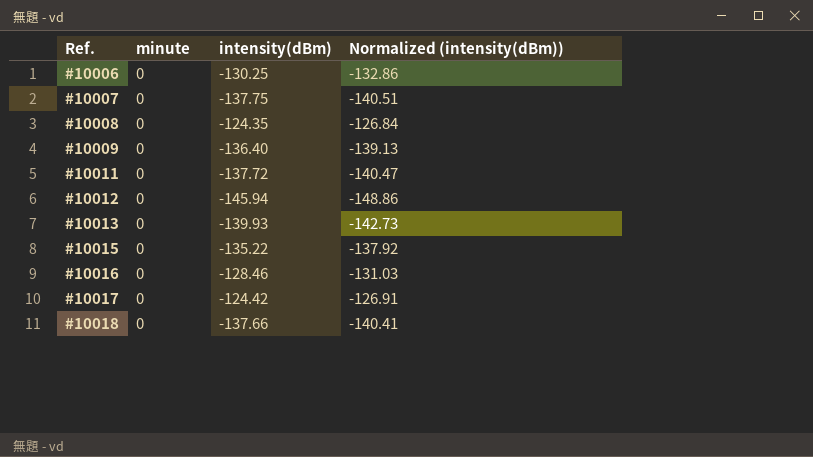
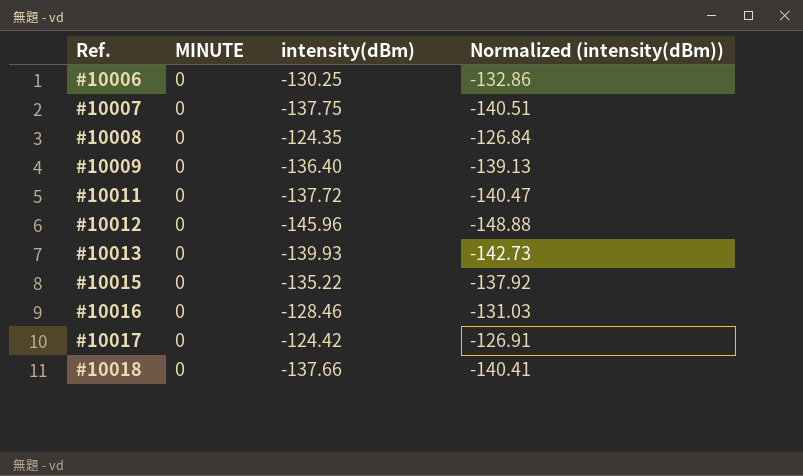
column name: minute -> MINUTE
#10012 | intensity(dBm): -145.94 -> -145.96
#10012 | Normalized (intensity(dBm)): -148.86 -> -148.88

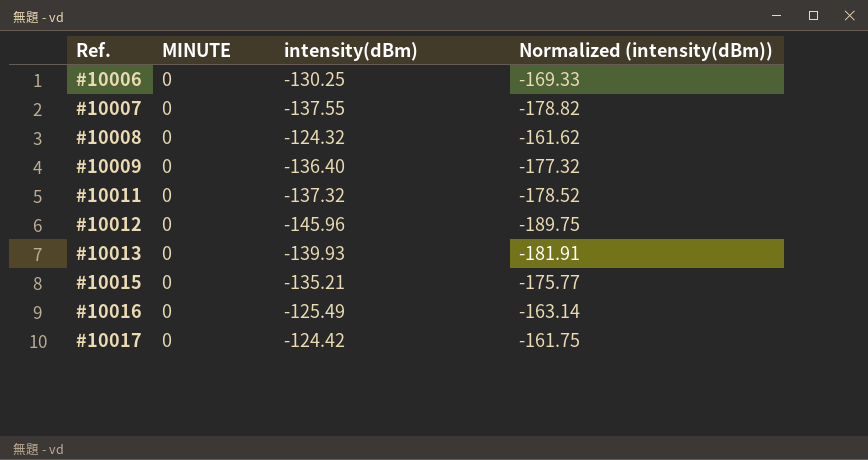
column Normalized (intensity(dBm)) | formula: [intensity(dBm)] * 1.02 -> [intensity(dBm)] * 1.3
row #10018: 0 | -137.66 | -140.41 -> none
#10007 | intensity(dBm): -137.75 -> -137.55
#10008 | intensity(dBm): -124.35 -> -124.32
#10011 | intensity(dBm): -137.72 -> -137.32
#10015 | intensity(dBm): -135.22 -> -135.21
#10016 | intensity(dBm): -128.46 -> -125.49

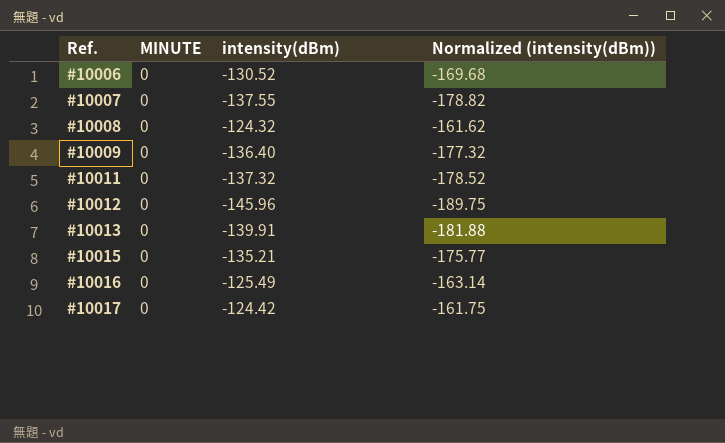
#10006 | intensity(dBm): -130.25 -> -130.52
#10006 | Normalized (intensity(dBm)): -169.33 -> -169.68
#10013 | intensity(dBm): -139.93 -> -139.91
#10013 | Normalized (intensity(dBm)): -181.91 -> -181.88

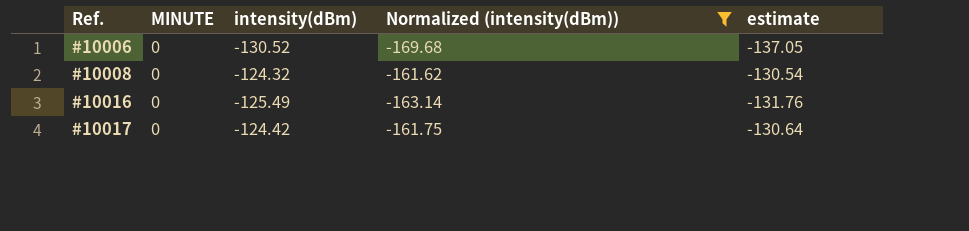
filter: none -> Normalized (intensity(dBm)) >= -169.68
column estimate | formula: none -> [intensity(dBm)] * 1.05

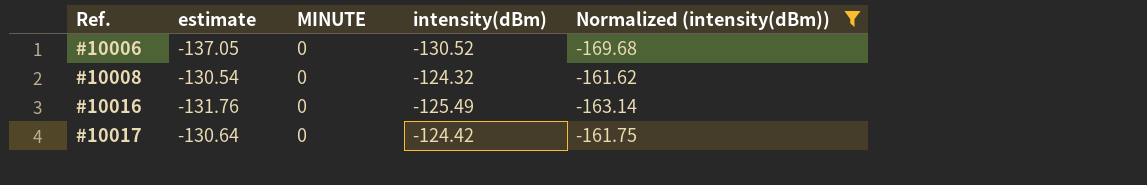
column estimate | position: 5 -> 2

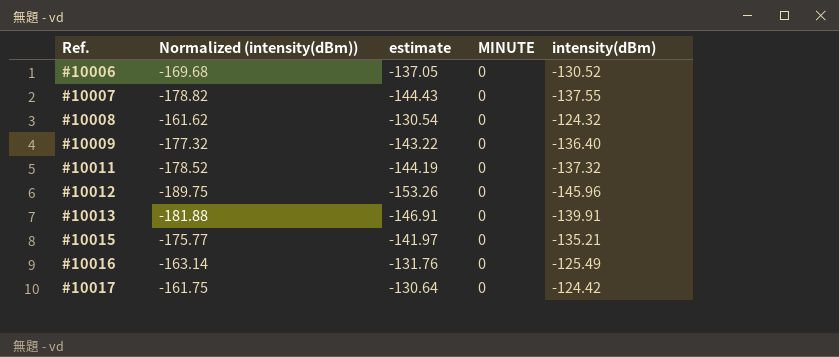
filter: Normalized (intensity(dBm)) >= -169.68 -> none
column Normalized (intensity(dBm)) | position: 5 -> 2

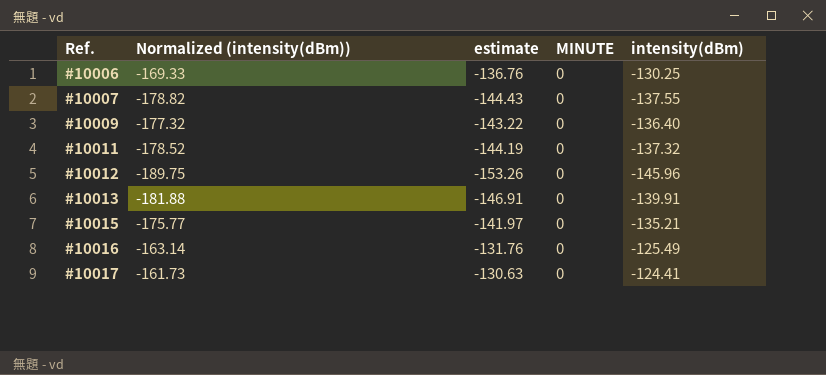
row #10008: -161.62 | -130.54 | 0 | -124.32 -> none
#10006 | Normalized (intensity(dBm)): -169.68 -> -169.33
#10006 | estimate: -137.05 -> -136.76
#10006 | intensity(dBm): -130.52 -> -130.25
#10017 | Normalized (intensity(dBm)): -161.75 -> -161.73
#10017 | estimate: -130.64 -> -130.63
#10017 | intensity(dBm): -124.42 -> -124.41

